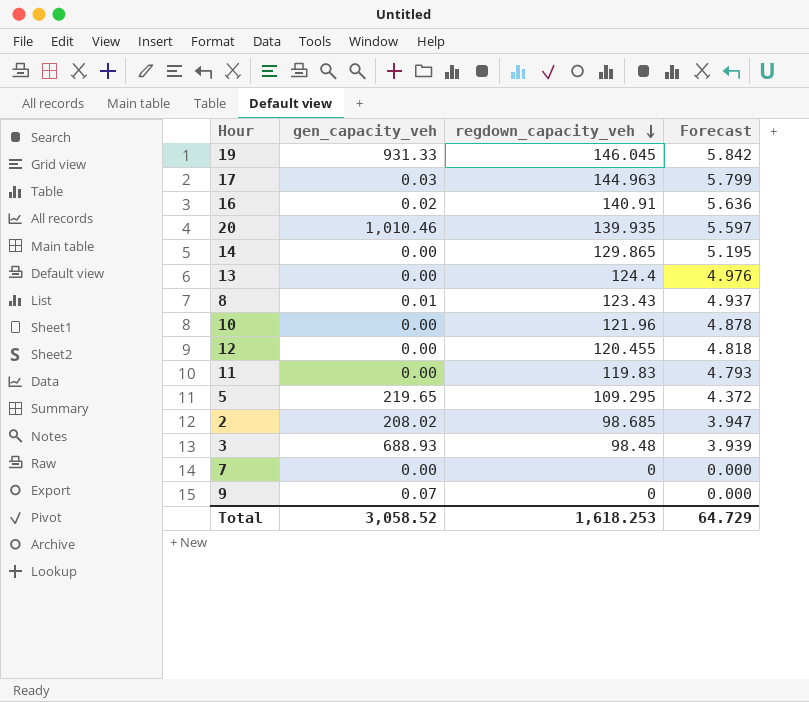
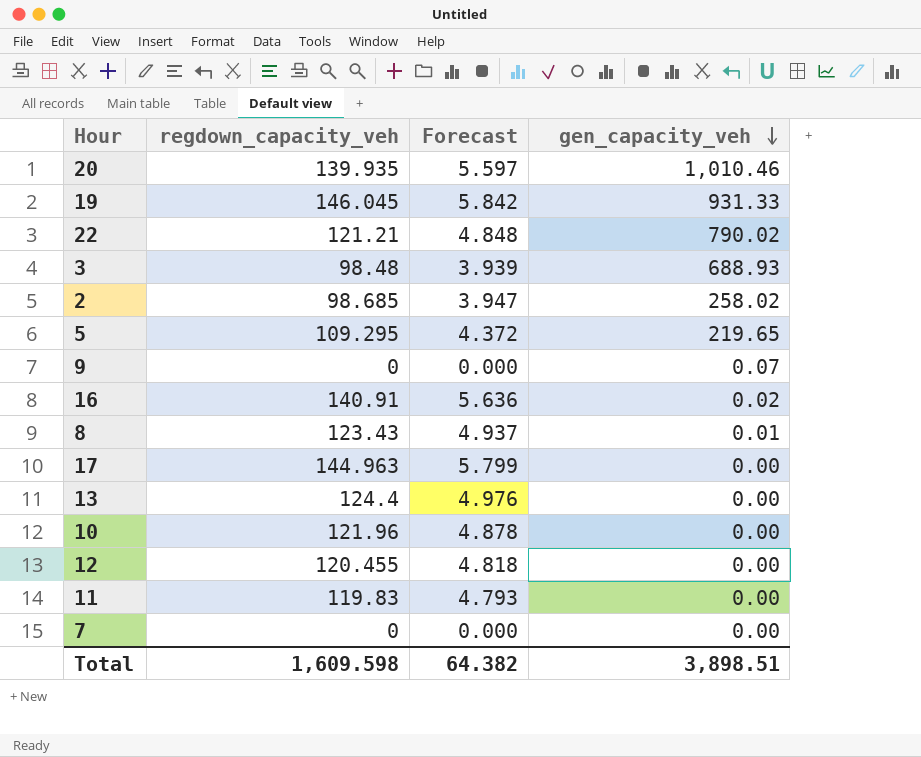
row order: regdown_capacity_veh descending -> gen_capacity_veh descending
column gen_capacity_veh | position: 2 -> 4
row 14: 0.00 | 129.865 | 5.195 -> none
row 22: none -> 121.21 | 4.848 | 790.02
2 | gen_capacity_veh: 208.02 -> 258.02
17 | gen_capacity_veh: 0.03 -> 0.00
Total | regdown_capacity_veh: 1,618.253 -> 1,609.598
Total | Forecast: 64.729 -> 64.382
Total | gen_capacity_veh: 3,058.52 -> 3,898.51

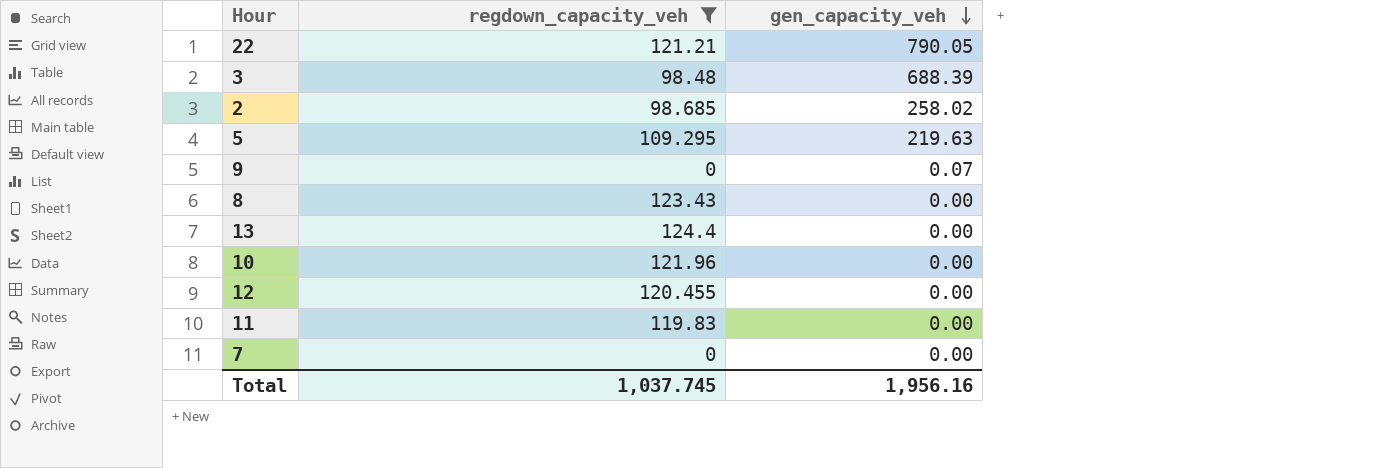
filter: none -> regdown_capacity_veh <= 124.4
column Forecast | formula: [regdown_capacity_veh] * 0.04 -> none
22 | gen_capacity_veh: 790.02 -> 790.05
3 | gen_capacity_veh: 688.93 -> 688.39
5 | gen_capacity_veh: 219.65 -> 219.63
8 | gen_capacity_veh: 0.01 -> 0.00
Total | regdown_capacity_veh: 1,609.598 -> 1,037.745
Total | gen_capacity_veh: 3,898.51 -> 1,956.16

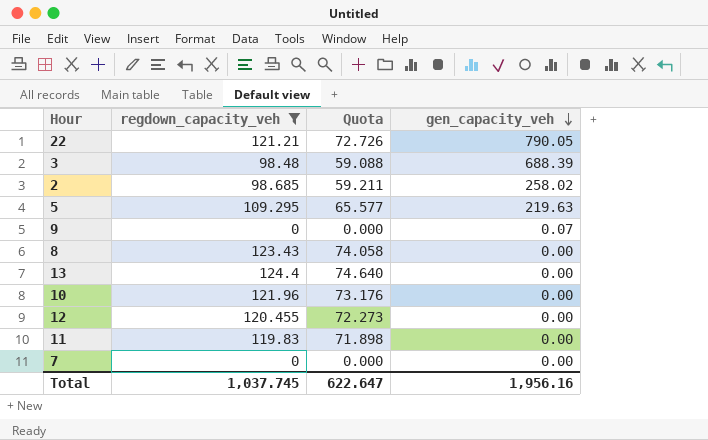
column Quota | formula: none -> [regdown_capacity_veh] * 0.6

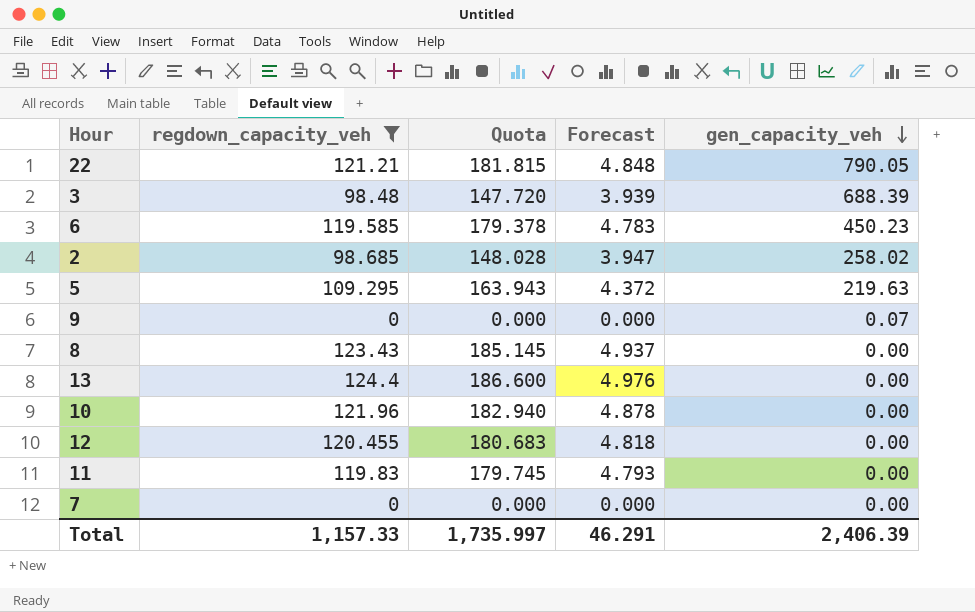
column Quota | formula: [regdown_capacity_veh] * 0.6 -> [regdown_capacity_veh] * 1.5
column Forecast | formula: none -> [regdown_capacity_veh] * 0.04
row 6: none -> 119.585 | 179.378 | 4.783 | 450.23
Total | regdown_capacity_veh: 1,037.745 -> 1,157.33
Total | Quota: 622.647 -> 1,735.997
Total | gen_capacity_veh: 1,956.16 -> 2,406.39

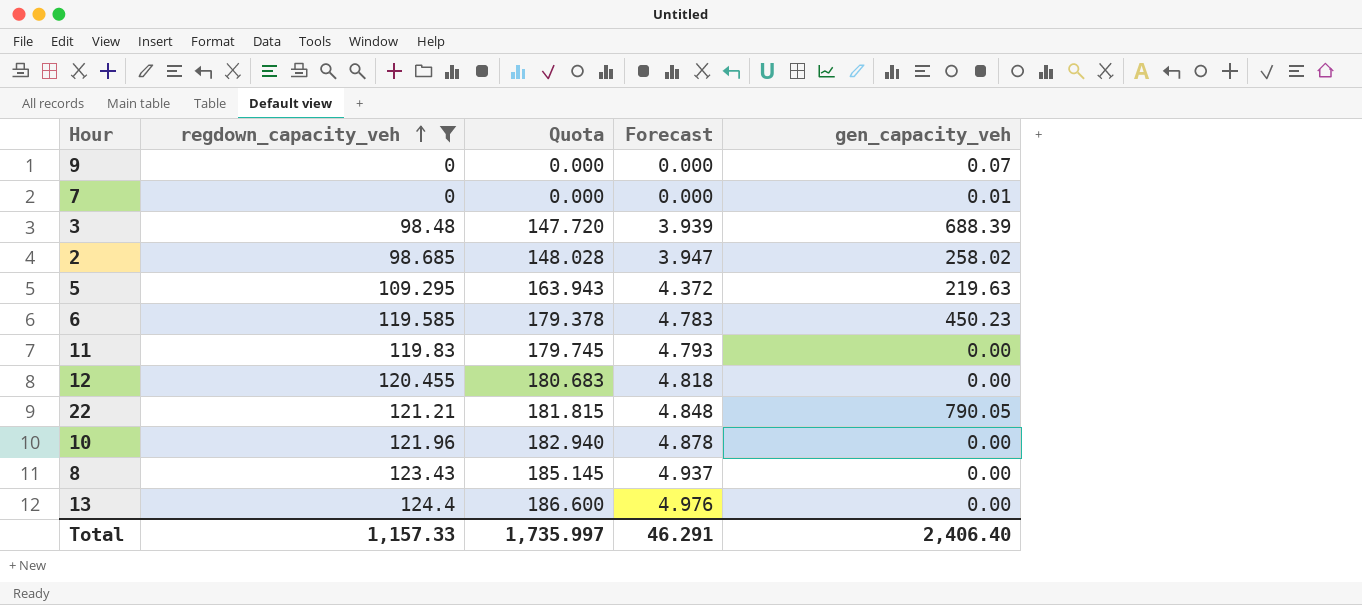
row order: gen_capacity_veh descending -> regdown_capacity_veh ascending
7 | gen_capacity_veh: 0.00 -> 0.01
Total | gen_capacity_veh: 2,406.39 -> 2,406.40

